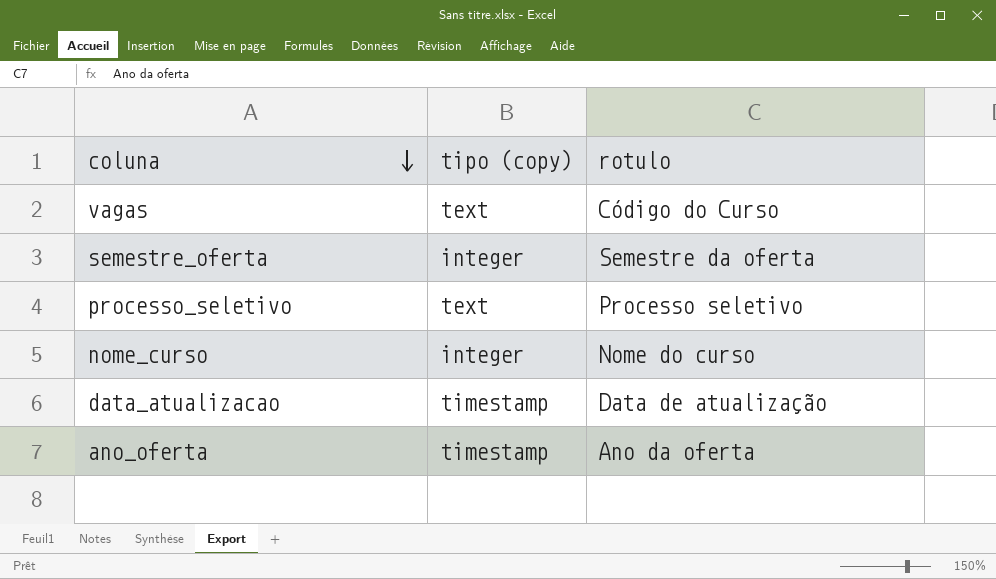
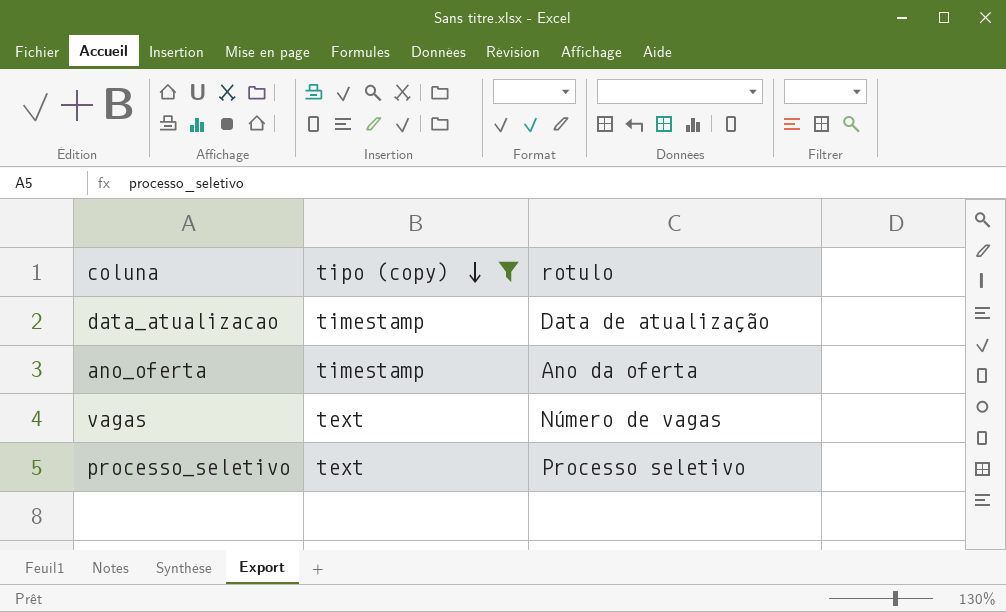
filter: none -> tipo (copy) != integer
row order: coluna descending -> tipo (copy) descending
vagas | rotulo: Código do Curso -> Número de vagas

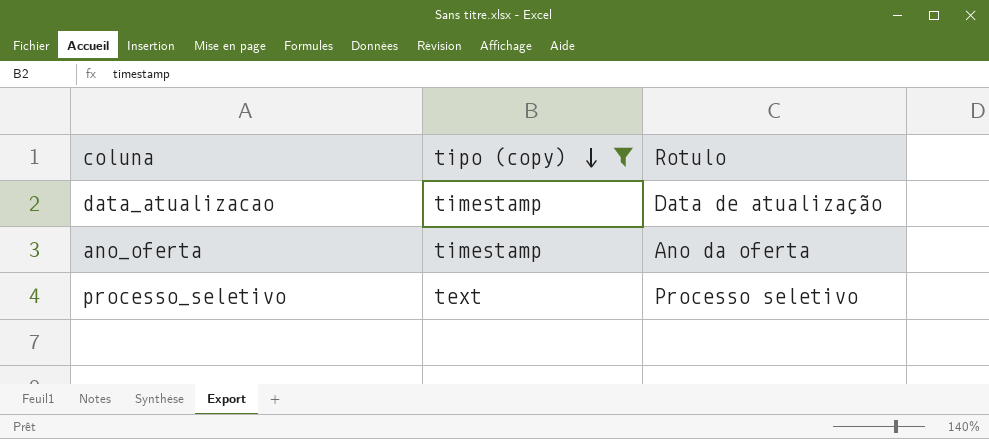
column name: rotulo -> Rotulo
row vagas: text | Número de vagas -> none

